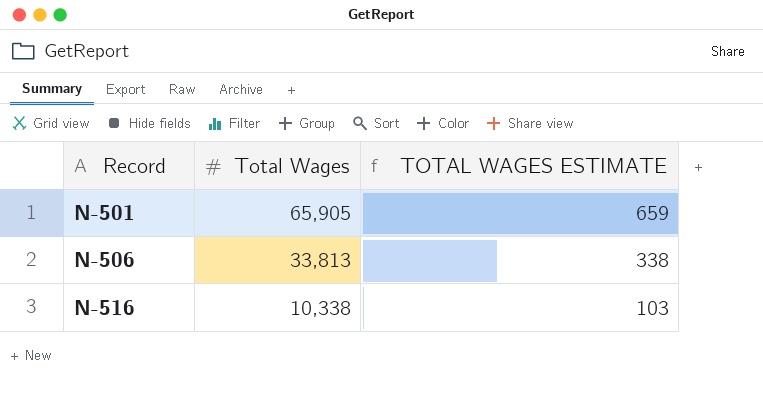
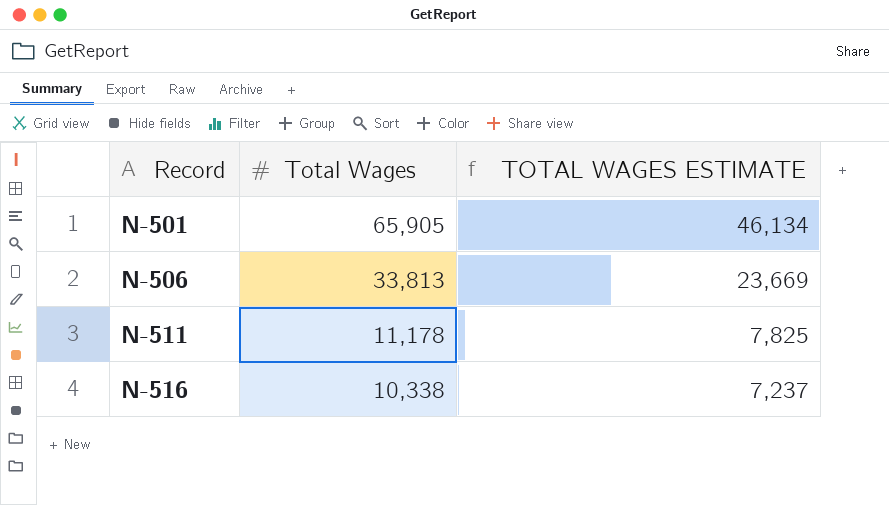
column TOTAL WAGES ESTIMATE | formula: [Total Wages] * 0.01 -> [Total Wages] * 0.7
row N-511: none -> 11,178 | 7,825

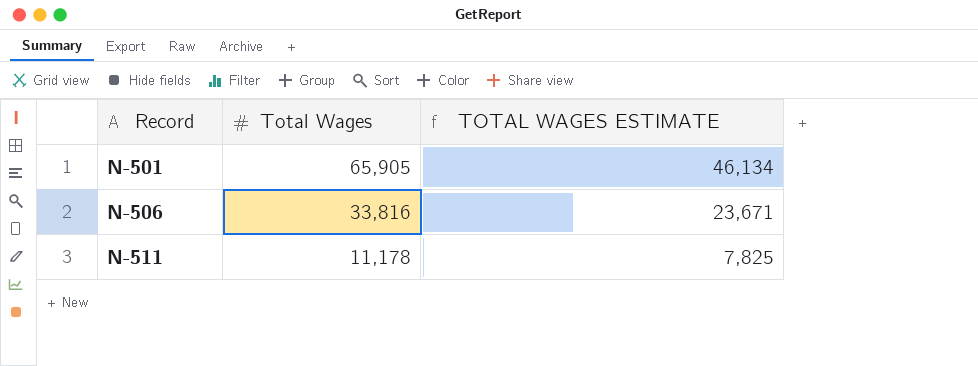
row N-516: 10,338 | 7,237 -> none
N-506 | Total Wages: 33,813 -> 33,816
N-506 | TOTAL WAGES ESTIMATE: 23,669 -> 23,671

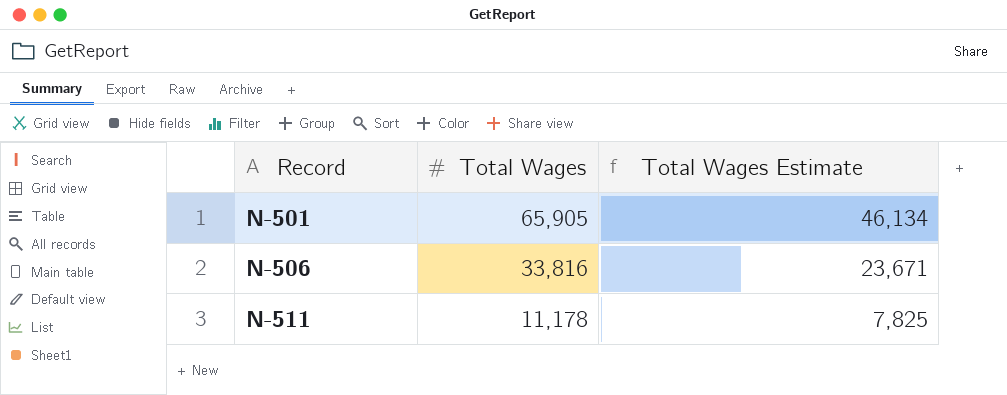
column name: TOTAL WAGES ESTIMATE -> Total Wages Estimate

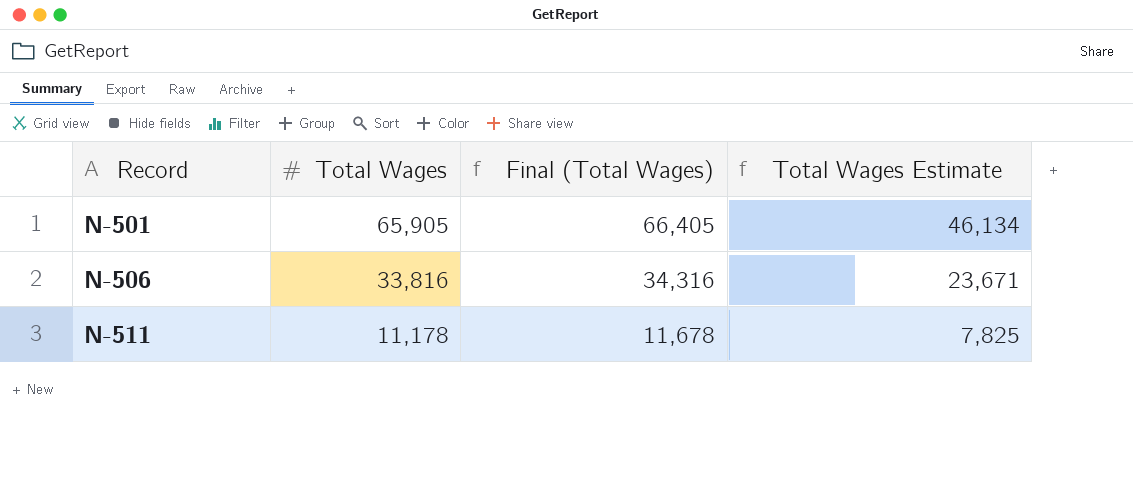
column Final (Total Wages) | formula: none -> [Total Wages] + 500

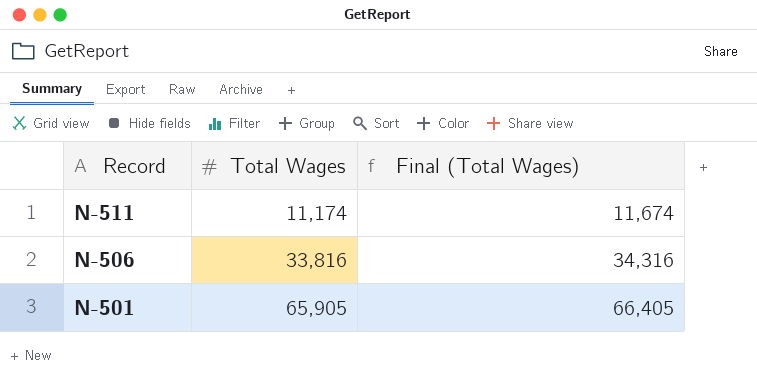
row order: Record ascending -> Record descending
column Total Wages Estimate | formula: [Total Wages] * 0.7 -> none
N-511 | Total Wages: 11,178 -> 11,174
N-511 | Final (Total Wages): 11,678 -> 11,674

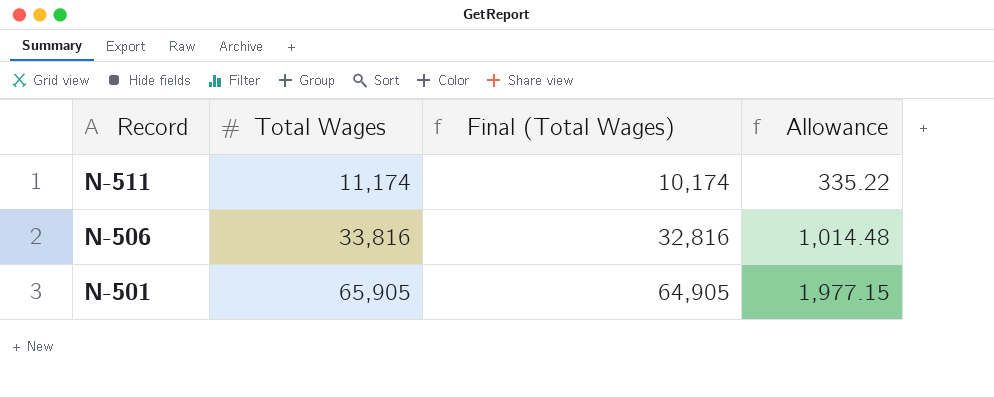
column Final (Total Wages) | formula: [Total Wages] + 500 -> [Total Wages] - 1000
column Allowance | formula: none -> [Total Wages] * 0.03

